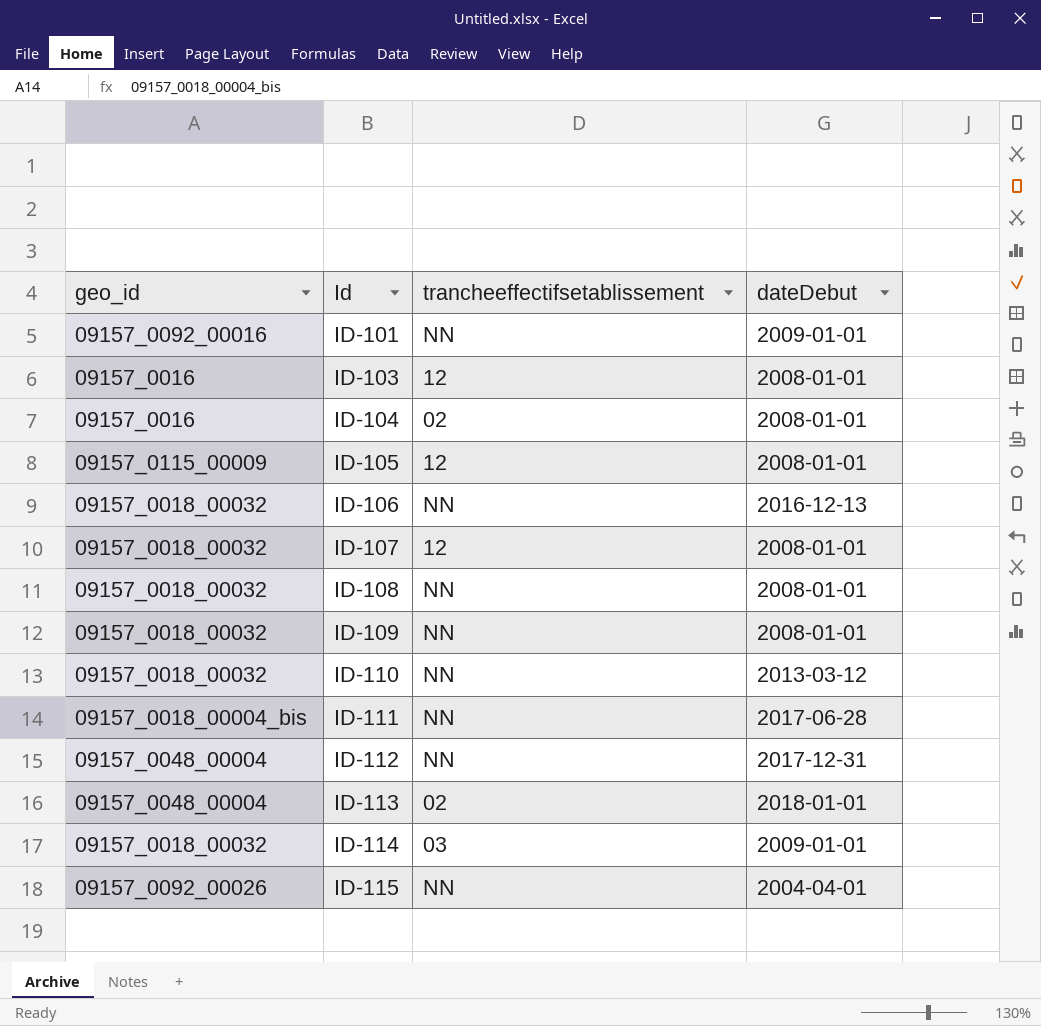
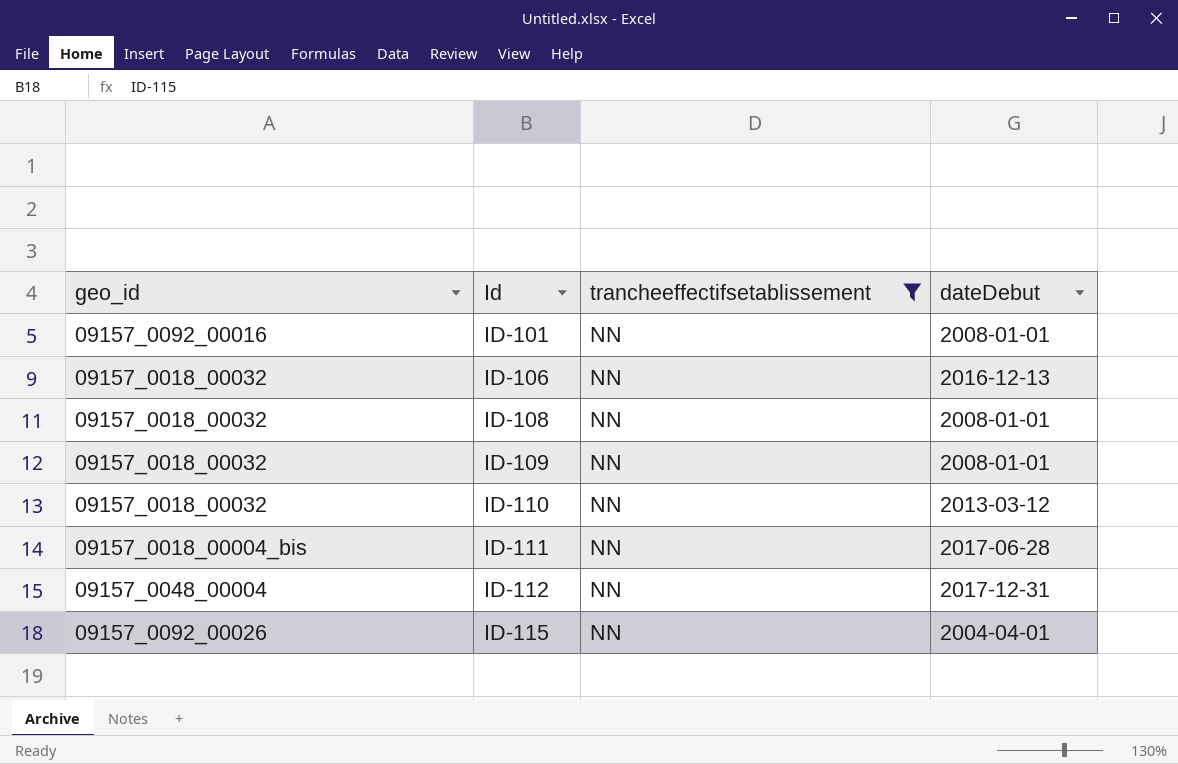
filter: none -> trancheeffectifsetablissement = NN
ID-101 | dateDebut: 2009-01-01 -> 2008-01-01

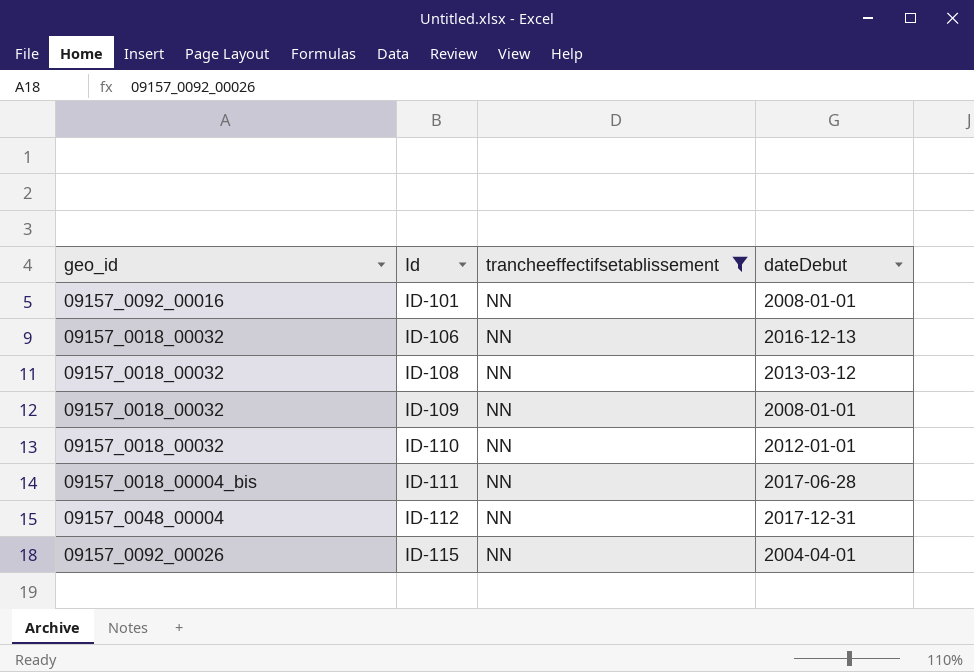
ID-108 | dateDebut: 2008-01-01 -> 2013-03-12
ID-110 | dateDebut: 2013-03-12 -> 2012-01-01

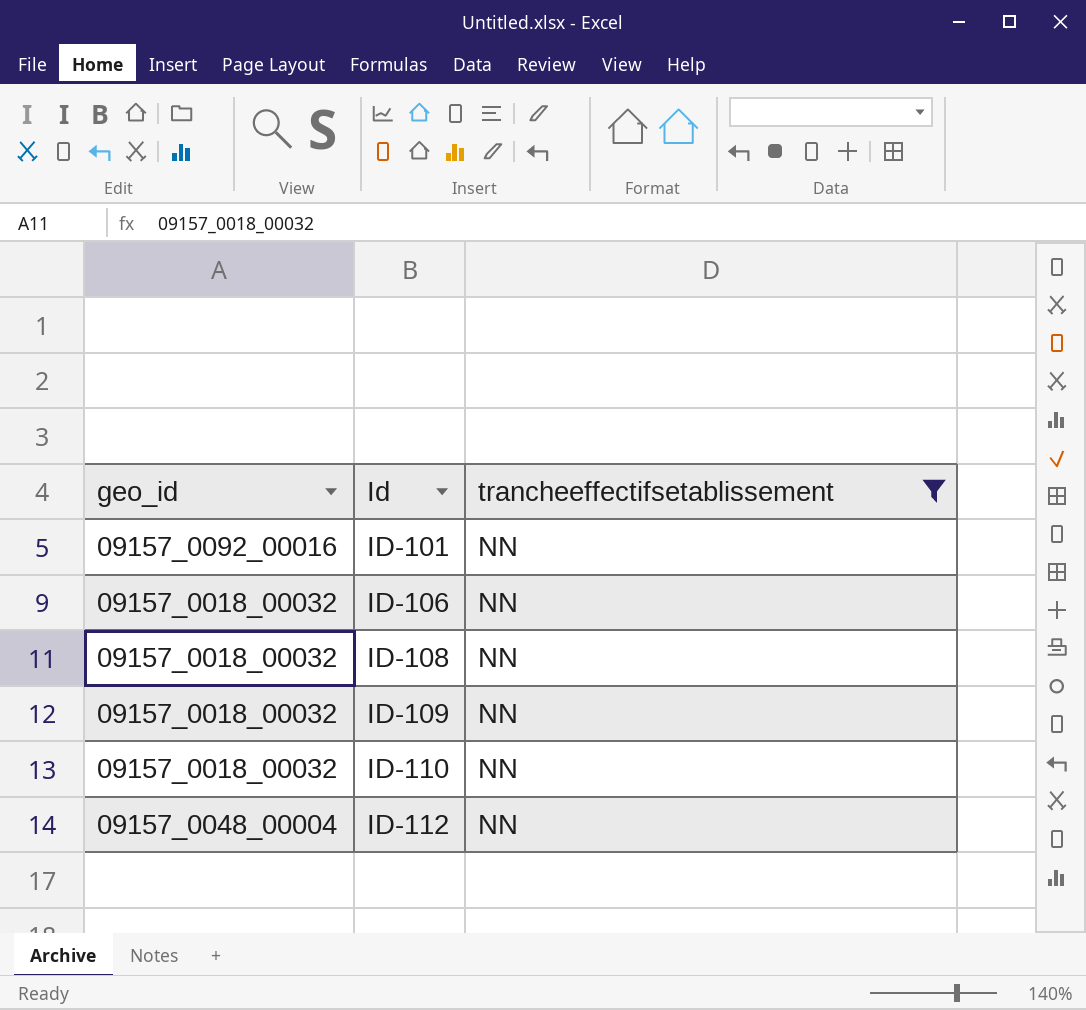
column dateDebut | position: 4 -> none
row ID-111: 09157_0018_00004_bis | NN | 2017-06-28 -> none
row ID-115: 09157_0092_00026 | NN | 2004-04-01 -> none

